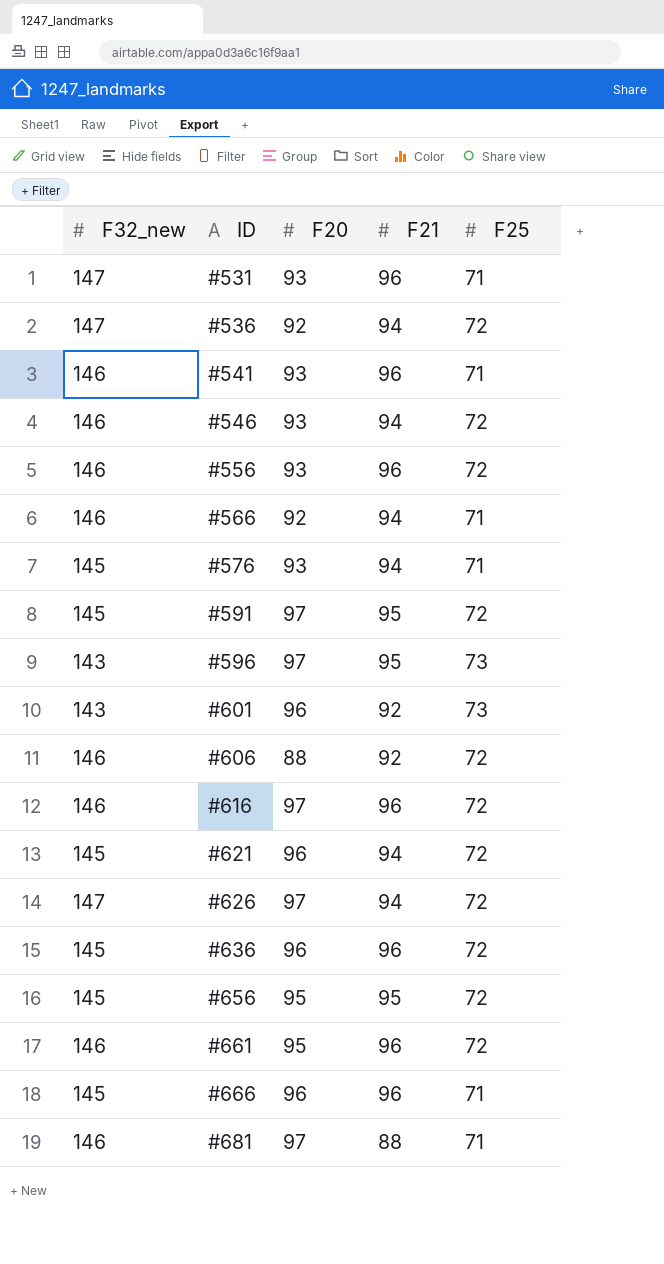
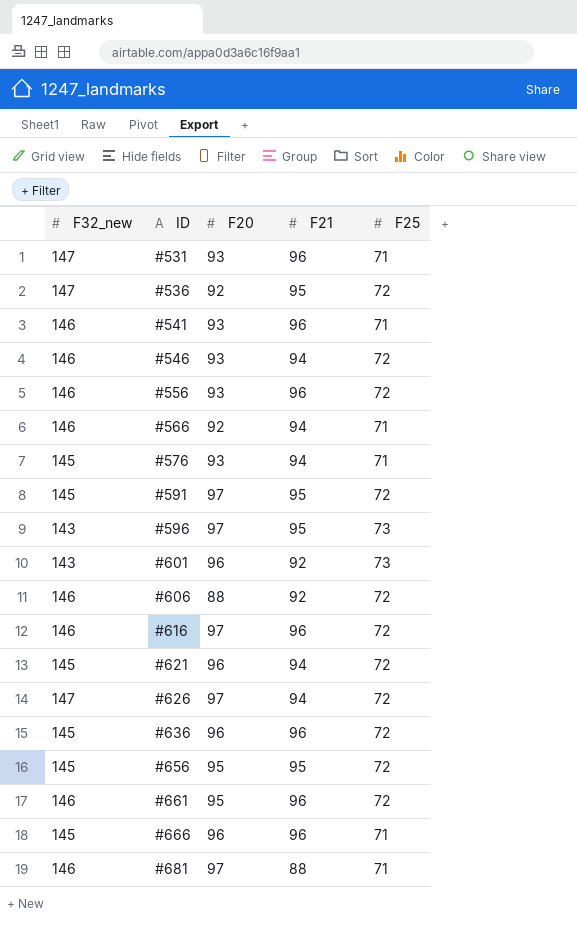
#536 | F21: 94 -> 95

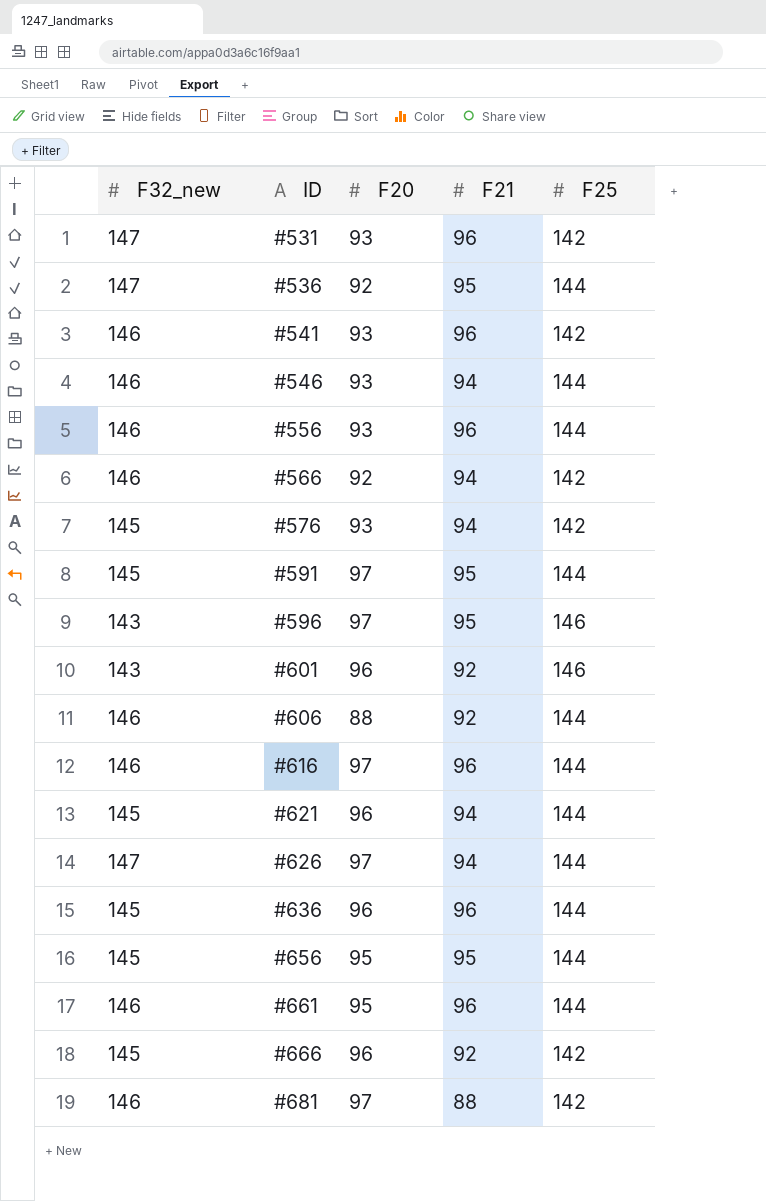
#531 | F25: 71 -> 142
#536 | F25: 72 -> 144
#541 | F25: 71 -> 142
#546 | F25: 72 -> 144
#556 | F25: 72 -> 144
#566 | F25: 71 -> 142
#576 | F25: 71 -> 142
#591 | F25: 72 -> 144
#596 | F25: 73 -> 146
#601 | F25: 73 -> 146
#606 | F25: 72 -> 144
#616 | F25: 72 -> 144
#621 | F25: 72 -> 144
#626 | F25: 72 -> 144
#636 | F25: 72 -> 144
#656 | F25: 72 -> 144
#661 | F25: 72 -> 144
#666 | F21: 96 -> 92
#666 | F25: 71 -> 142
#681 | F25: 71 -> 142

